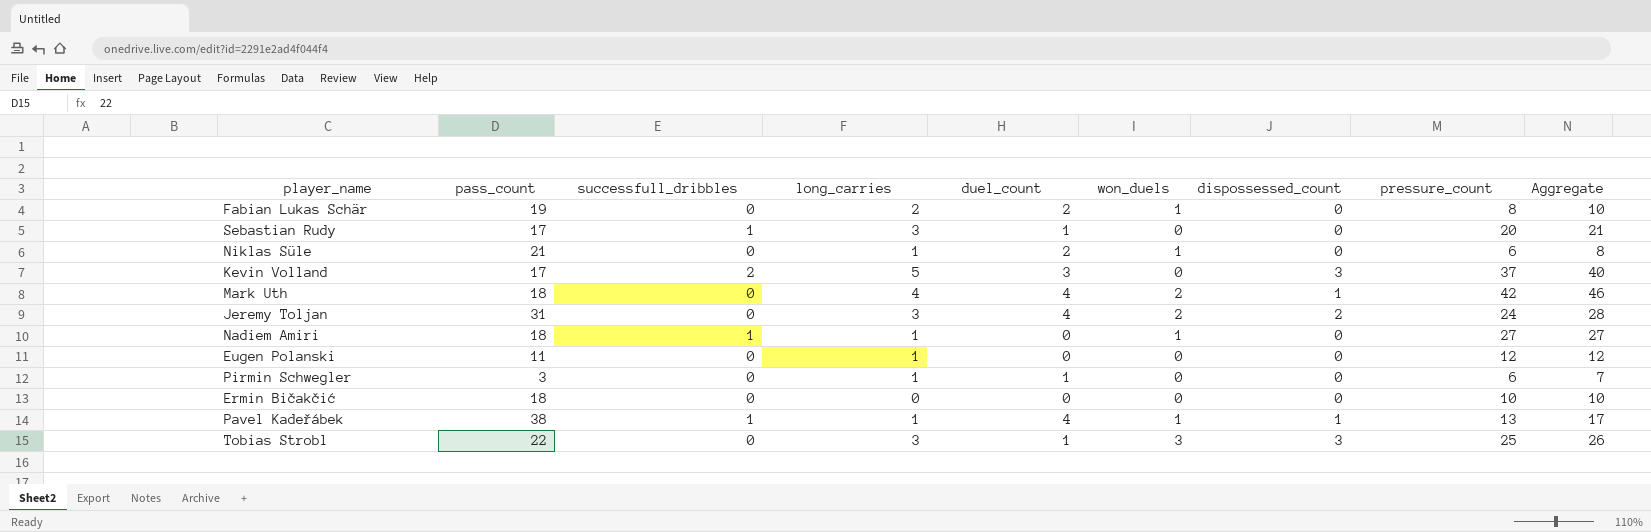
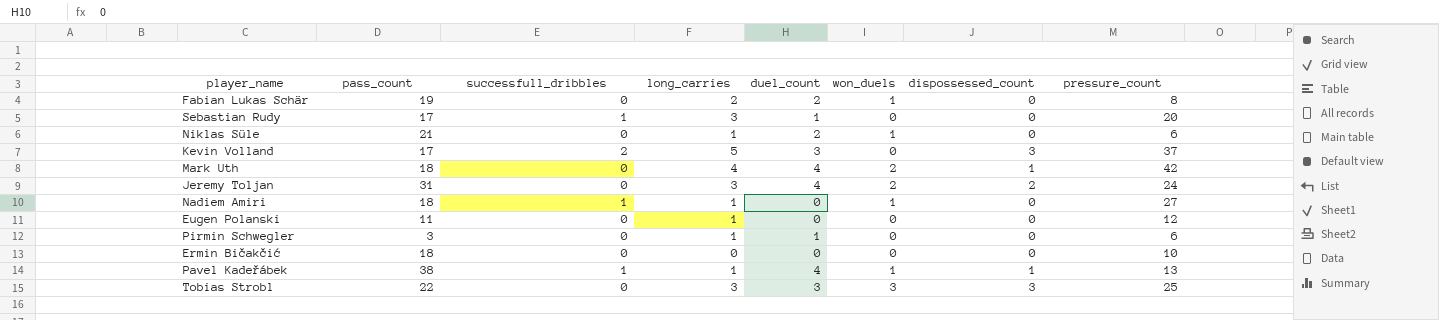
column Aggregate | formula: [duel_count] + [pressure_count] -> none
Tobias Strobl | duel_count: 1 -> 3

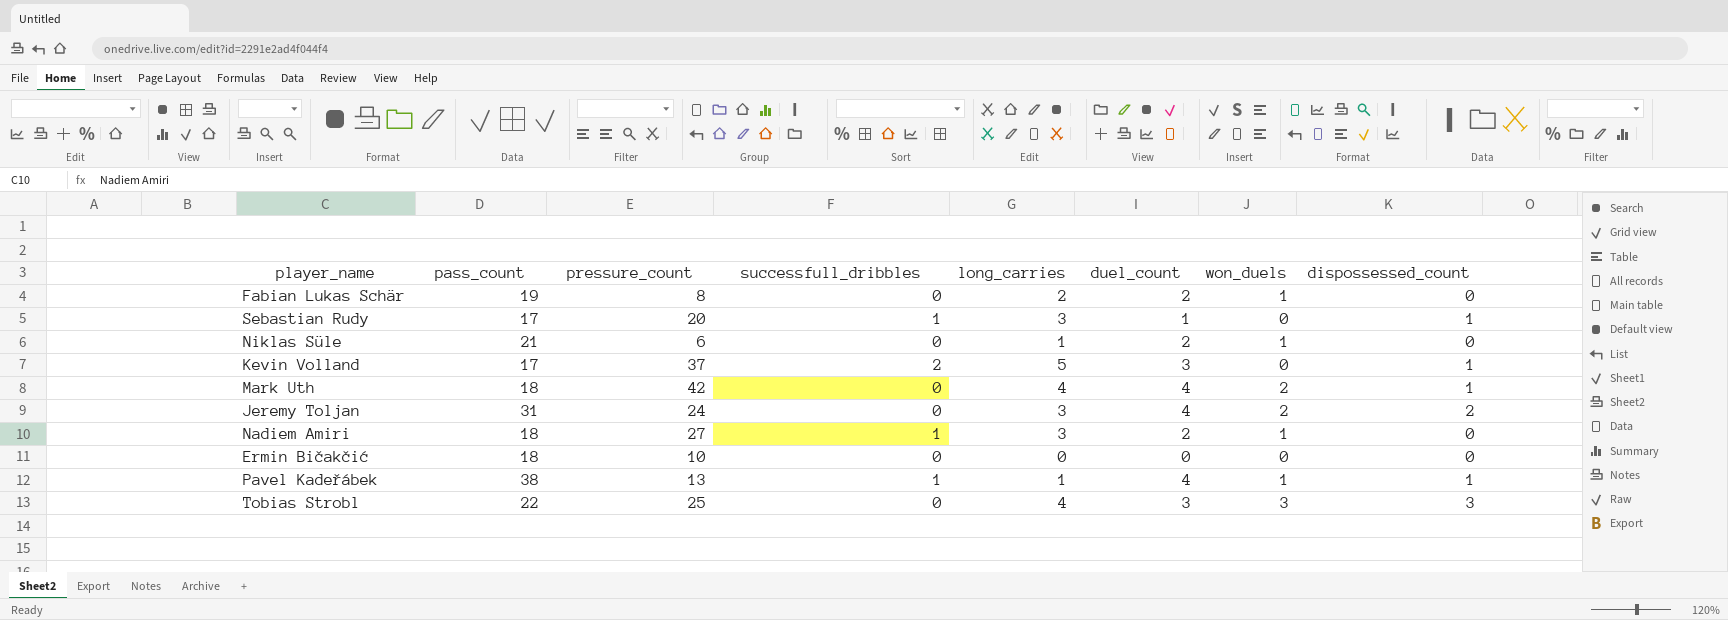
column pressure_count | position: 8 -> 3
row Eugen Polanski: 11 | 0 | 1 | 0 | 0 | 0 | 12 -> none
row Pirmin Schwegler: 3 | 0 | 1 | 1 | 0 | 0 | 6 -> none
Sebastian Rudy | dispossessed_count: 0 -> 1
Kevin Volland | dispossessed_count: 3 -> 1
Nadiem Amiri | long_carries: 1 -> 3
Nadiem Amiri | duel_count: 0 -> 2
Tobias Strobl | long_carries: 3 -> 4

